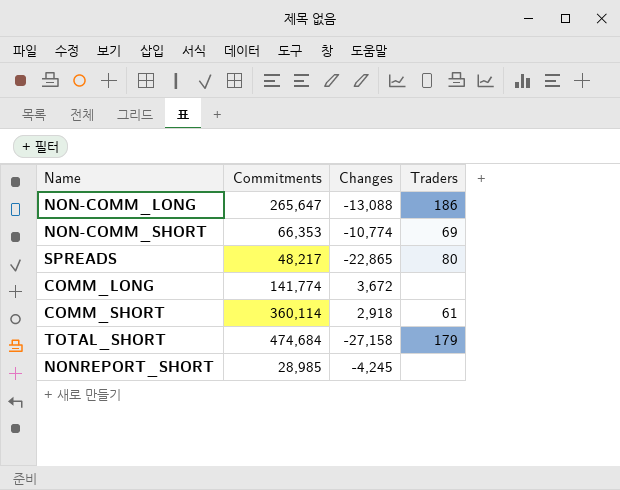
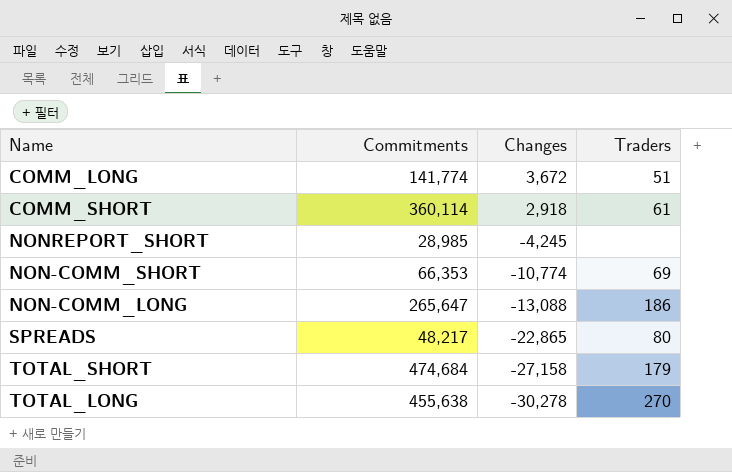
row order: none -> Changes descending
COMM_LONG | Traders: none -> 51
row TOTAL_LONG: none -> 455,638 | -30,278 | 270

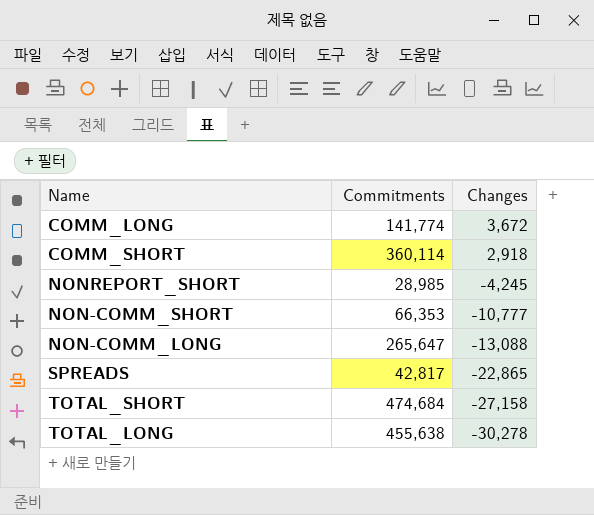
column Traders | position: 4 -> none
NON-COMM_SHORT | Changes: -10,774 -> -10,777
SPREADS | Commitments: 48,217 -> 42,817

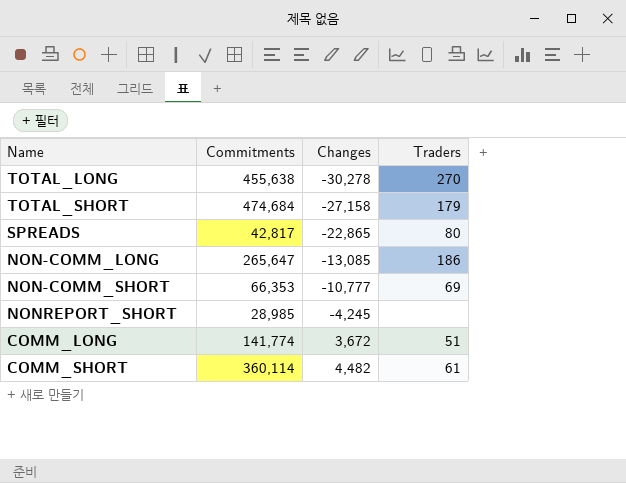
row order: Changes descending -> Changes ascending
column Traders | position: none -> 4
NON-COMM_LONG | Changes: -13,088 -> -13,085
COMM_SHORT | Changes: 2,918 -> 4,482

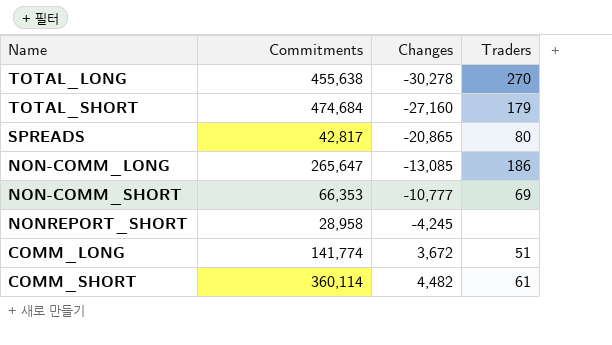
TOTAL_SHORT | Changes: -27,158 -> -27,160
SPREADS | Changes: -22,865 -> -20,865
NONREPORT_SHORT | Commitments: 28,985 -> 28,958

